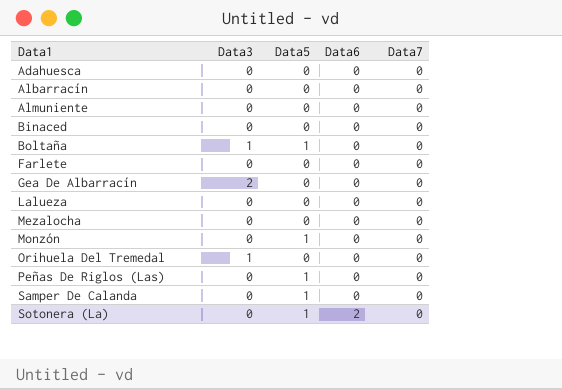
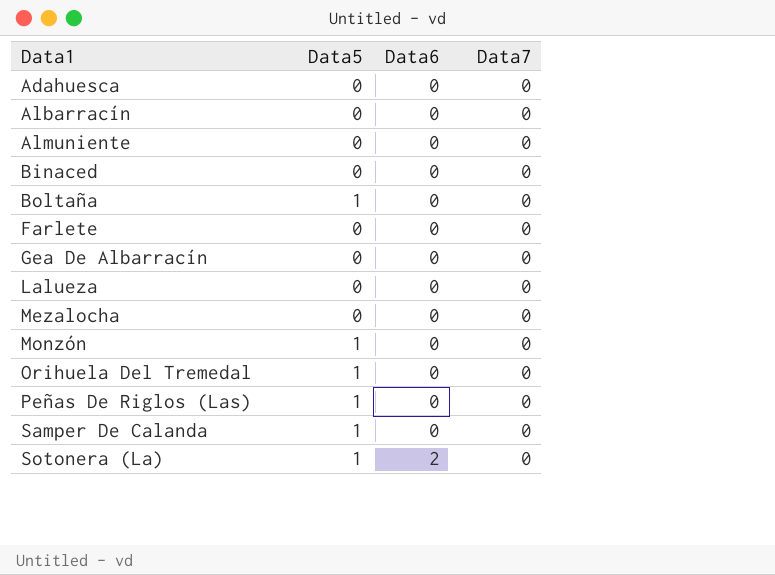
column Data3 | position: 2 -> none
Orihuela Del Tremedal | Data5: 0 -> 1

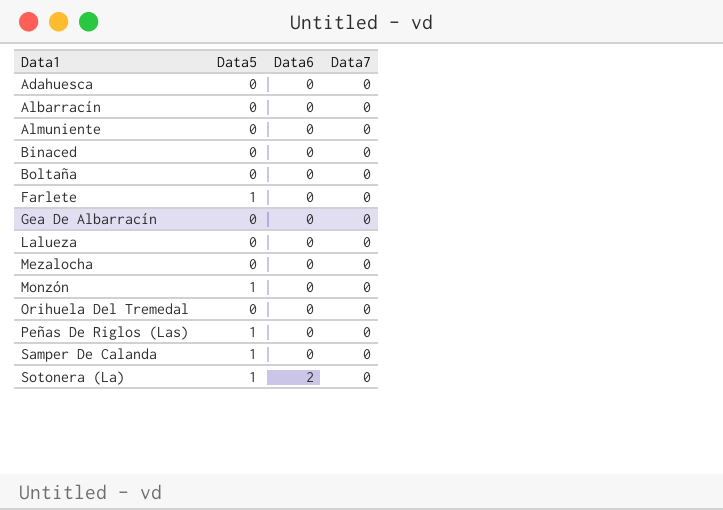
Boltaña | Data5: 1 -> 0
Farlete | Data5: 0 -> 1
Orihuela Del Tremedal | Data5: 1 -> 0

